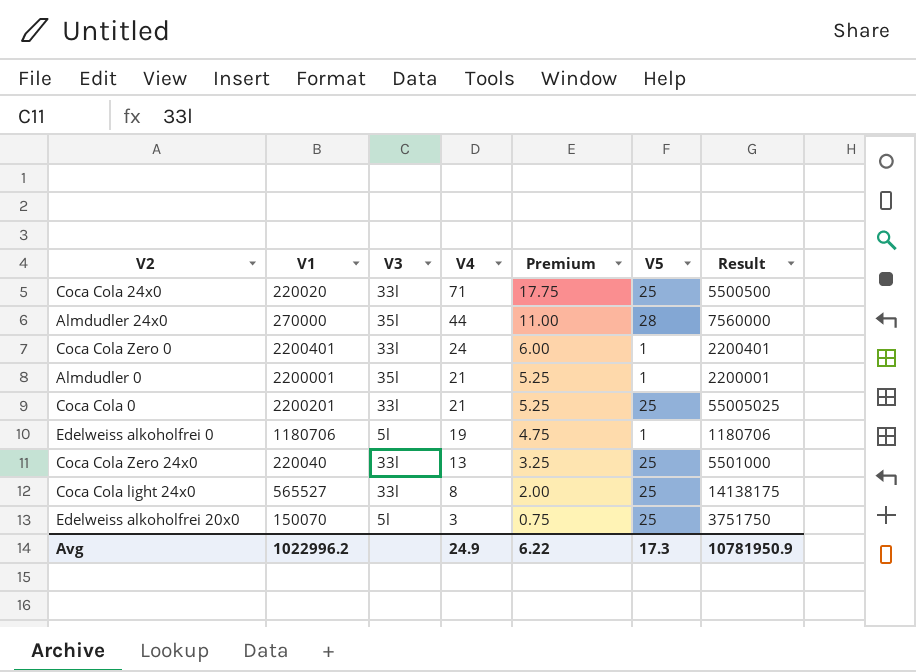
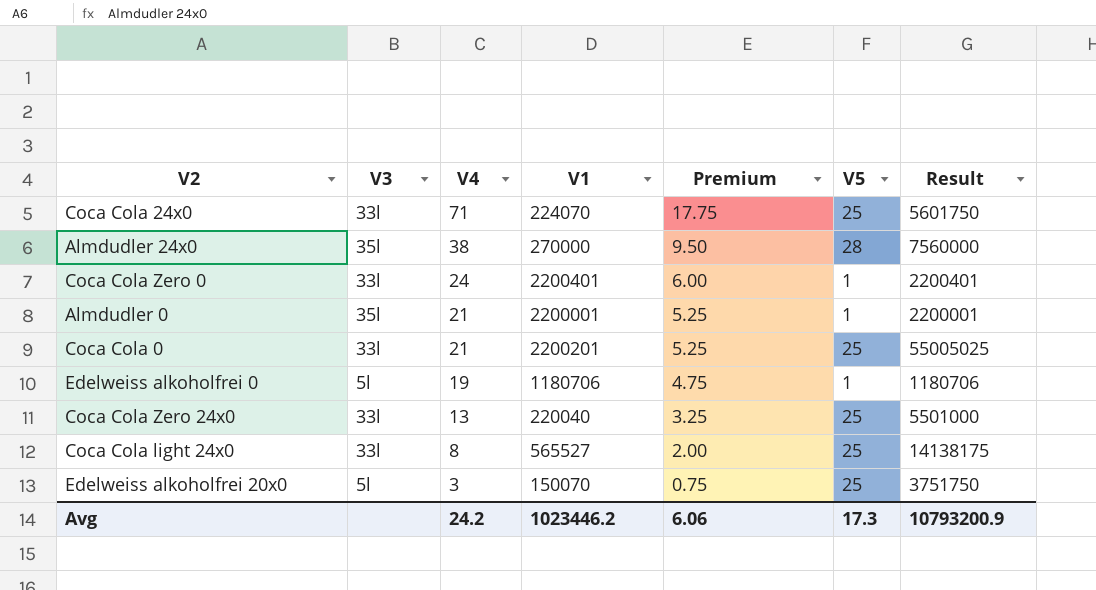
column V1 | position: 2 -> 4
Coca Cola 24x0 | V1: 220020 -> 224070
Coca Cola 24x0 | Result: 5500500 -> 5601750
Almdudler 24x0 | V4: 44 -> 38
Almdudler 24x0 | Premium: 11.00 -> 9.50
Avg | V4: 24.9 -> 24.2
Avg | V1: 1022996.2 -> 1023446.2
Avg | Premium: 6.22 -> 6.06
Avg | Result: 10781950.9 -> 10793200.9

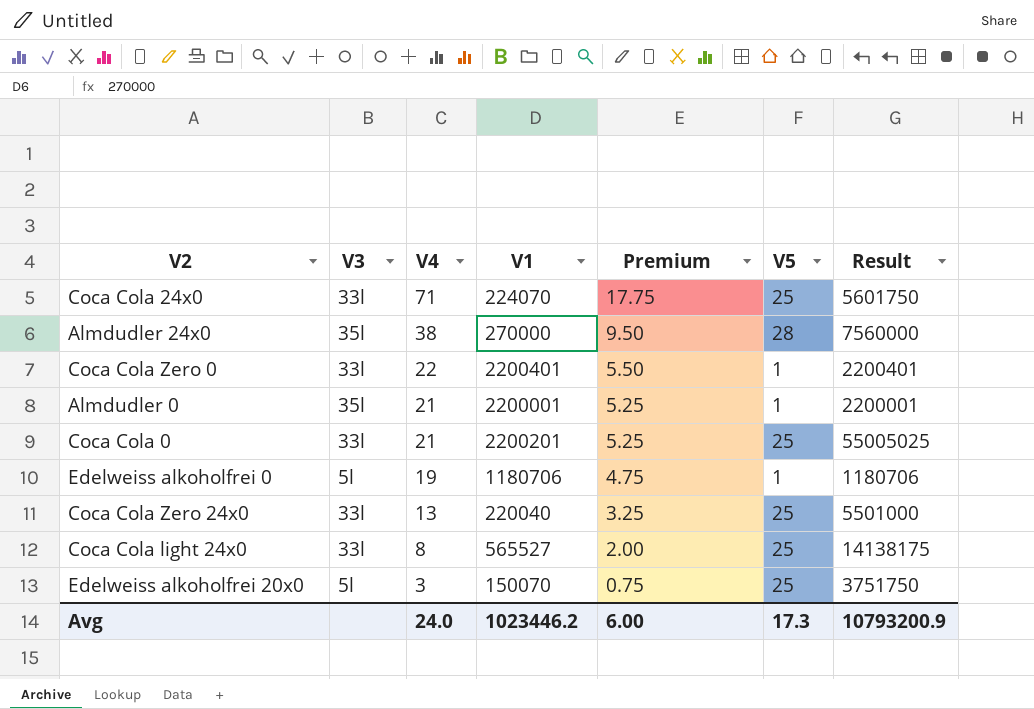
Coca Cola Zero 0 | V4: 24 -> 22
Coca Cola Zero 0 | Premium: 6.00 -> 5.50
Avg | V4: 24.2 -> 24.0
Avg | Premium: 6.06 -> 6.00

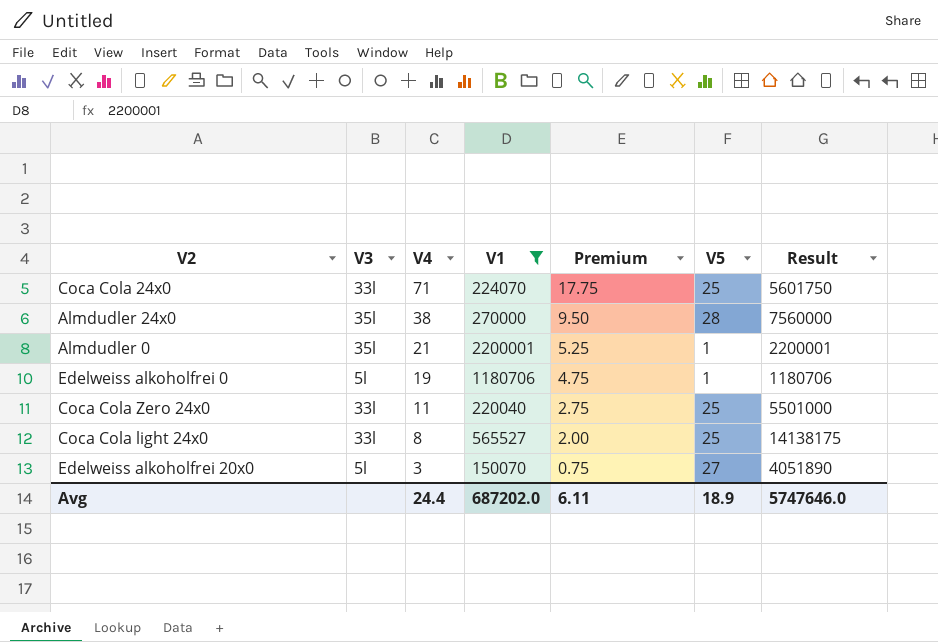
filter: none -> V1 <= 2200001
Coca Cola Zero 24x0 | V4: 13 -> 11
Coca Cola Zero 24x0 | Premium: 3.25 -> 2.75
Edelweiss alkoholfrei 20x0 | V5: 25 -> 27
Edelweiss alkoholfrei 20x0 | Result: 3751750 -> 4051890
Avg | V4: 24.0 -> 24.4
Avg | V1: 1023446.2 -> 687202.0
Avg | Premium: 6.00 -> 6.11
Avg | V5: 17.3 -> 18.9
Avg | Result: 10793200.9 -> 5747646.0

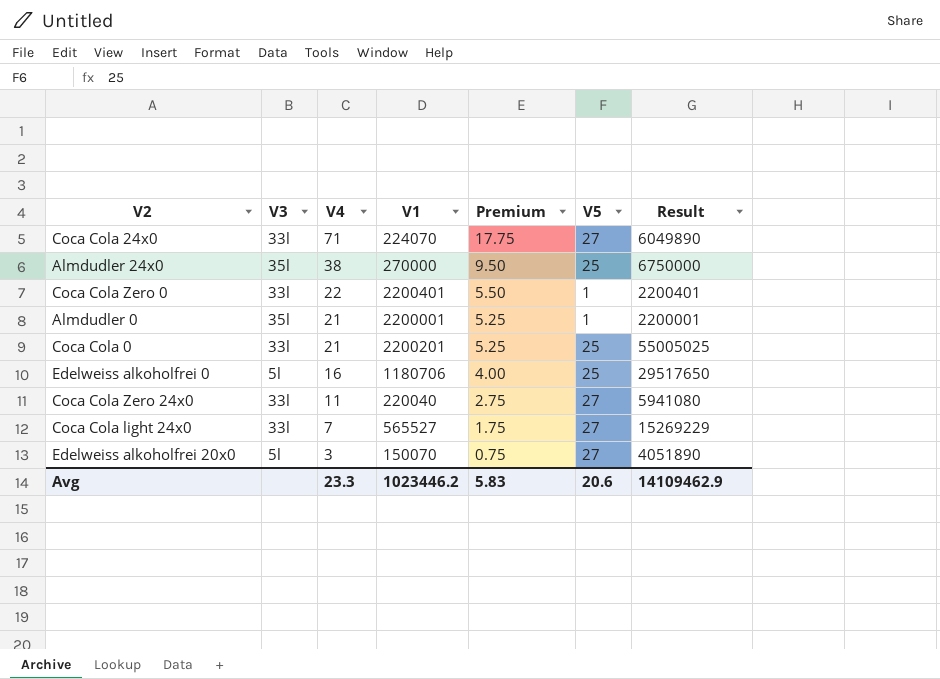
filter: V1 <= 2200001 -> none
Coca Cola 24x0 | V5: 25 -> 27
Coca Cola 24x0 | Result: 5601750 -> 6049890
Almdudler 24x0 | V5: 28 -> 25
Almdudler 24x0 | Result: 7560000 -> 6750000
Edelweiss alkoholfrei 0 | V4: 19 -> 16
Edelweiss alkoholfrei 0 | Premium: 4.75 -> 4.00
Edelweiss alkoholfrei 0 | V5: 1 -> 25
Edelweiss alkoholfrei 0 | Result: 1180706 -> 29517650
Coca Cola Zero 24x0 | V5: 25 -> 27
Coca Cola Zero 24x0 | Result: 5501000 -> 5941080
Coca Cola light 24x0 | V4: 8 -> 7
Coca Cola light 24x0 | Premium: 2.00 -> 1.75
Coca Cola light 24x0 | V5: 25 -> 27
Coca Cola light 24x0 | Result: 14138175 -> 15269229
Avg | V4: 24.4 -> 23.3
Avg | V1: 687202.0 -> 1023446.2
Avg | Premium: 6.11 -> 5.83
Avg | V5: 18.9 -> 20.6
Avg | Result: 5747646.0 -> 14109462.9

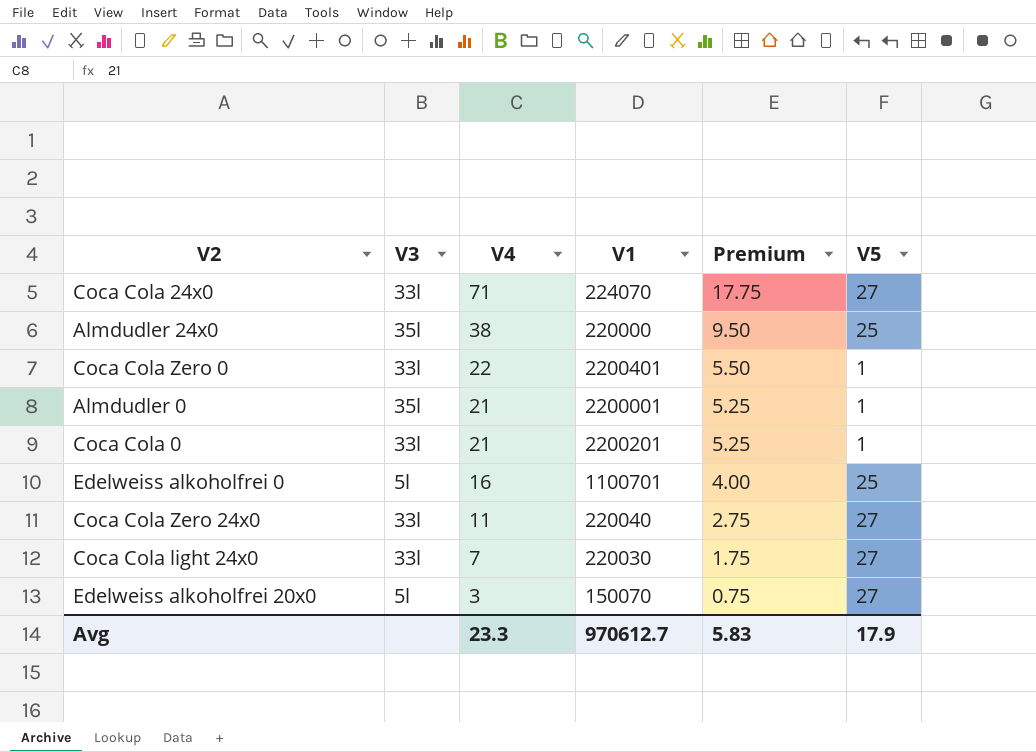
column Result | formula: [V1] * [V5] -> none
Almdudler 24x0 | V1: 270000 -> 220000
Coca Cola 0 | V5: 25 -> 1
Edelweiss alkoholfrei 0 | V1: 1180706 -> 1100701
Coca Cola light 24x0 | V1: 565527 -> 220030
Avg | V1: 1023446.2 -> 970612.7
Avg | V5: 20.6 -> 17.9

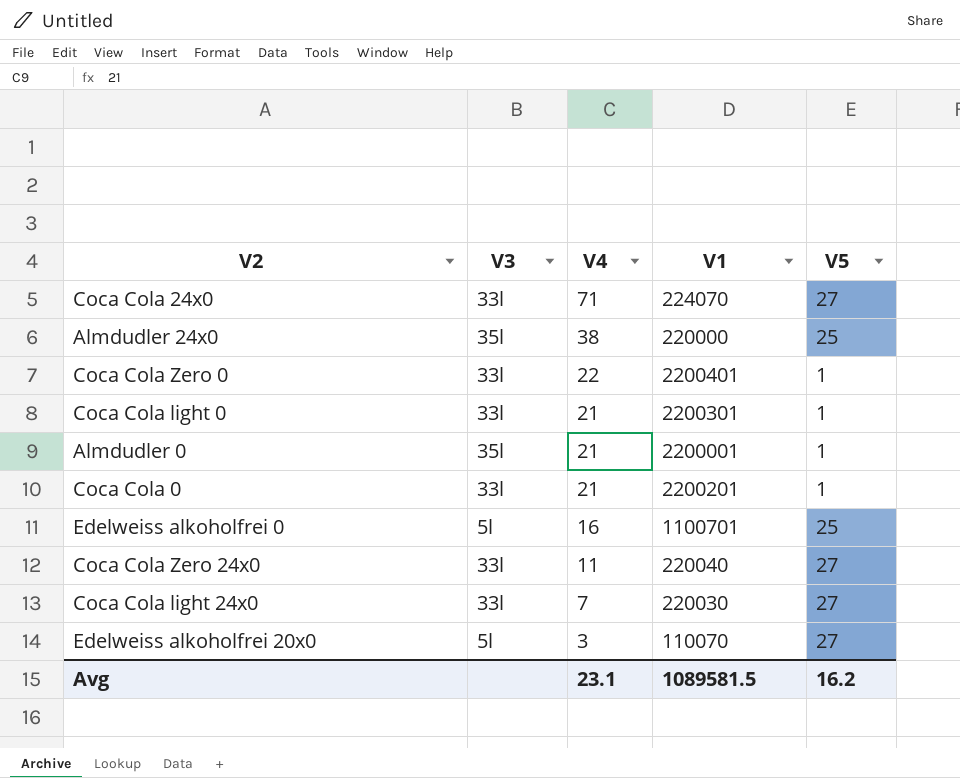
column Premium | formula: [V4] * 0.25 -> none
row Coca Cola light 0: none -> 33l | 21 | 2200301 | 1
Edelweiss alkoholfrei 20x0 | V1: 150070 -> 110070
Avg | V4: 23.3 -> 23.1
Avg | V1: 970612.7 -> 1089581.5
Avg | V5: 17.9 -> 16.2

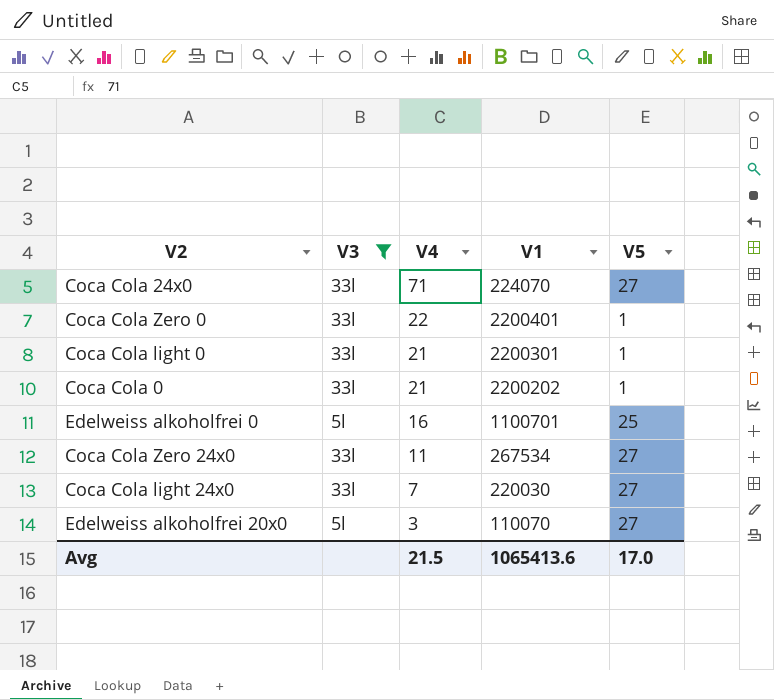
filter: none -> V3 != 35l
Coca Cola 0 | V1: 2200201 -> 2200202
Coca Cola Zero 24x0 | V1: 220040 -> 267534
Avg | V4: 23.1 -> 21.5
Avg | V1: 1089581.5 -> 1065413.6
Avg | V5: 16.2 -> 17.0

